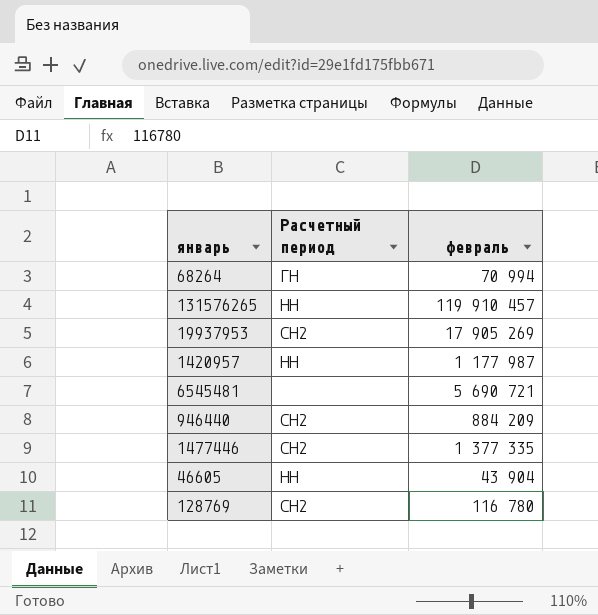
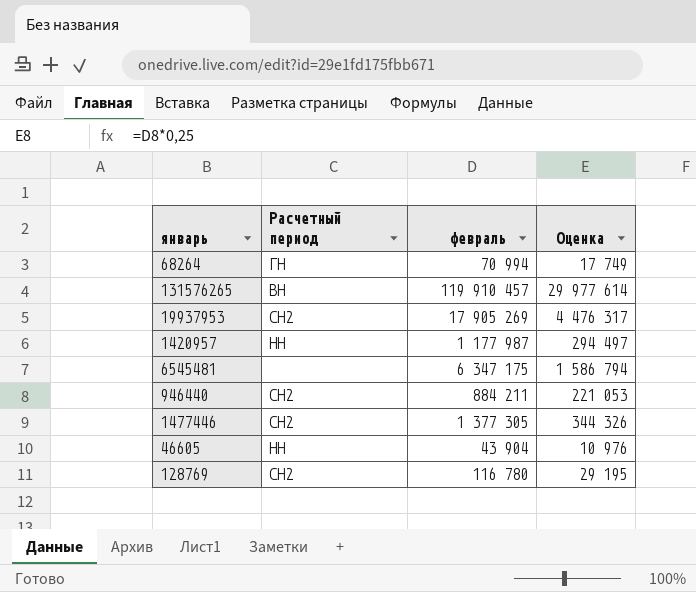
column Оценка | formula: none -> [февраль] * 0,25
131576265 | Расчетный период: НН -> ВН
6545481 | февраль: 5 690 721 -> 6 347 175
946440 | февраль: 884 209 -> 884 211
1477446 | февраль: 1 377 335 -> 1 377 305

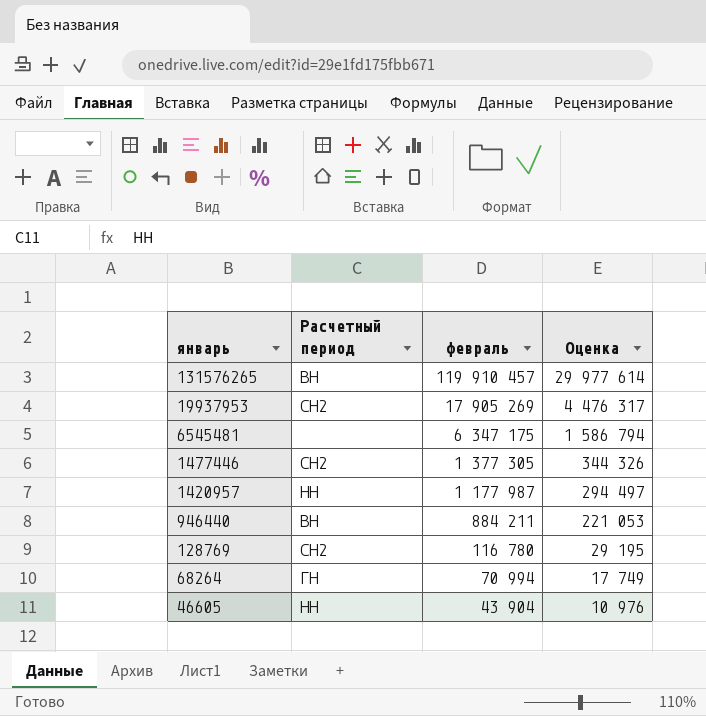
row order: none -> январь descending
946440 | Расчетный период: СН2 -> ВН

